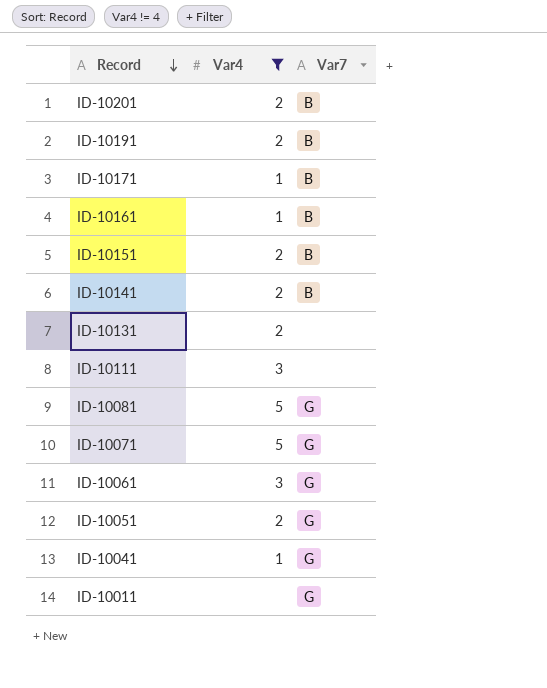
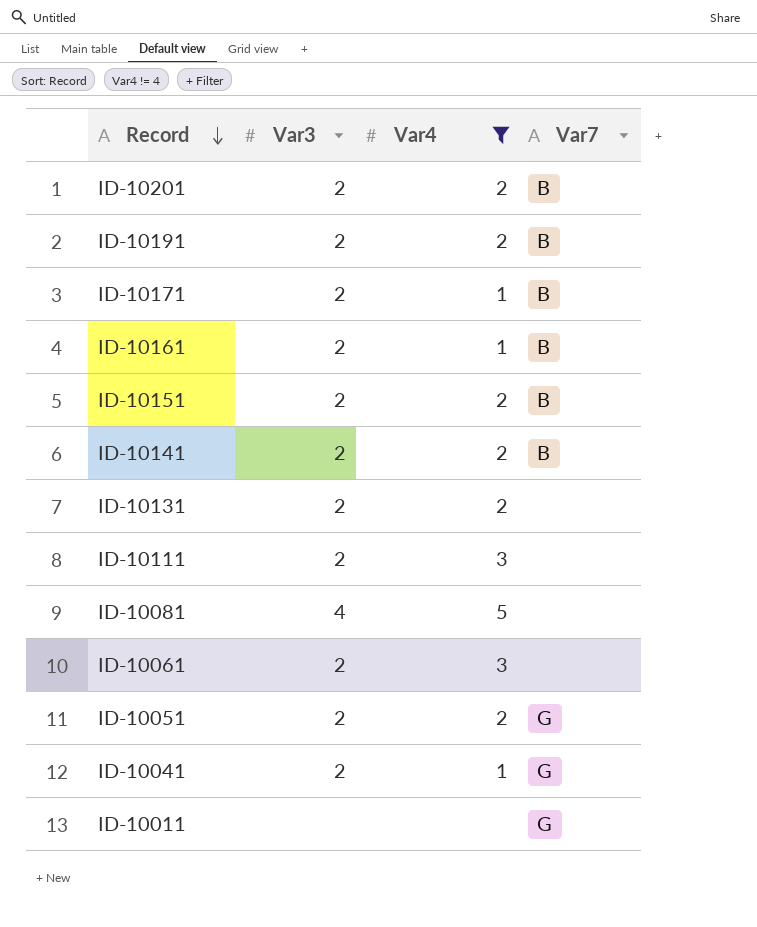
column Var3 | position: none -> 2
row ID-10071: 5 | G -> none
ID-10081 | Var7: G -> none
ID-10061 | Var7: G -> none

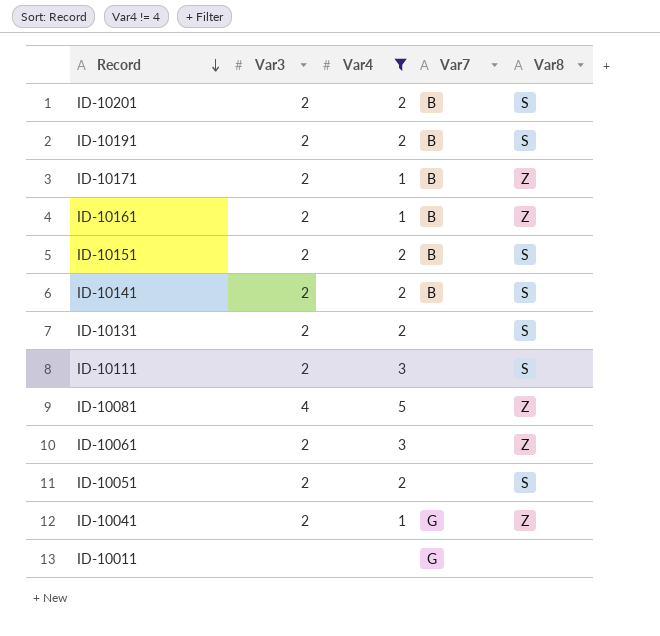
column Var8 | position: none -> 5
ID-10051 | Var7: G -> none

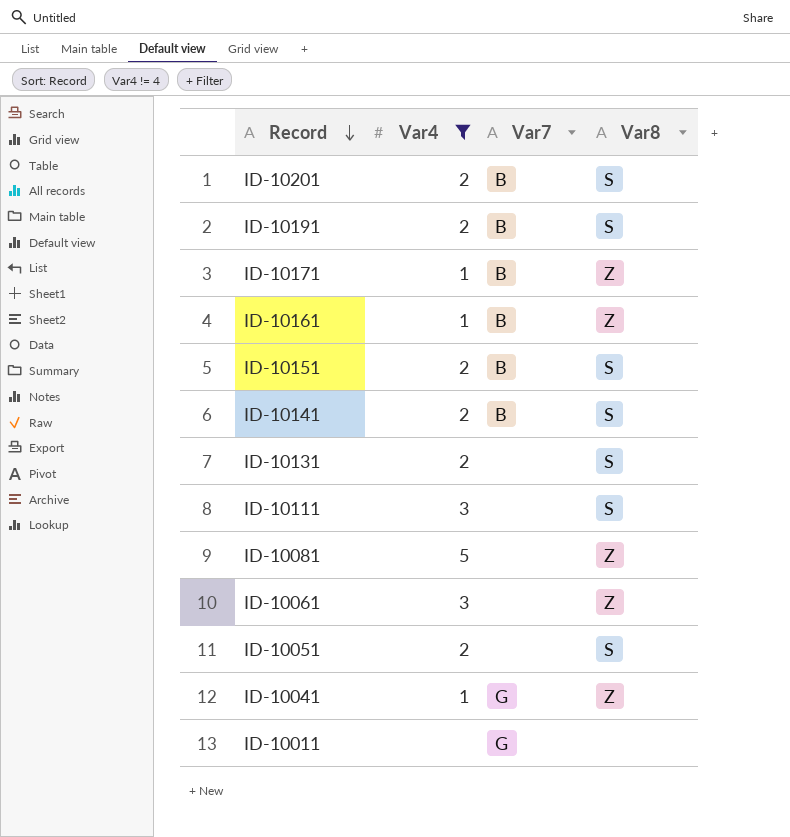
column Var3 | position: 2 -> none

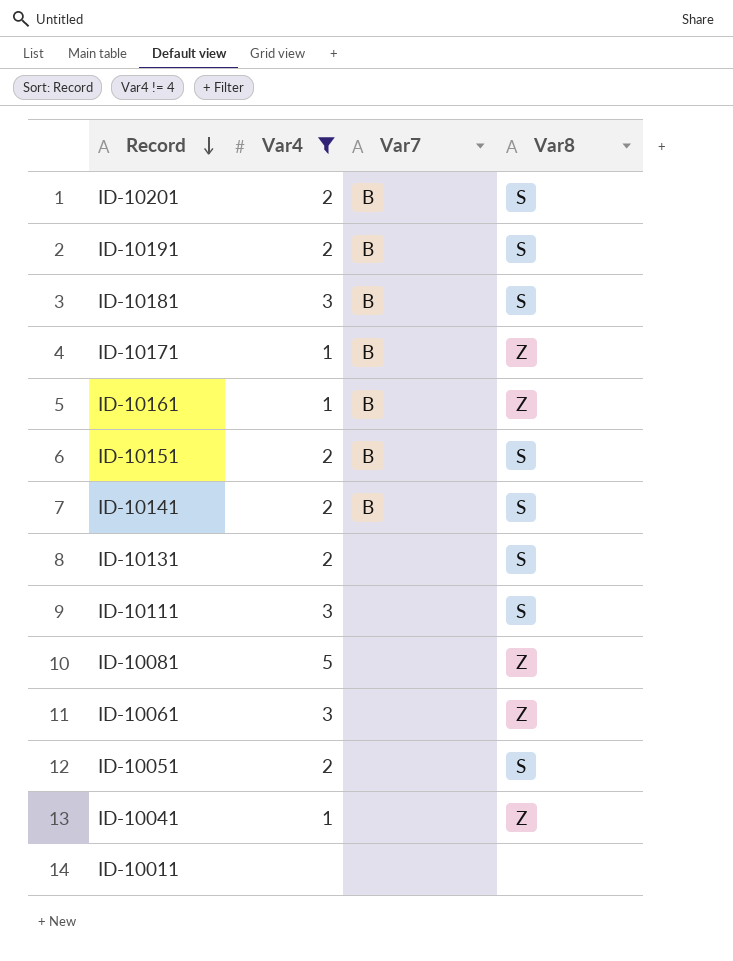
row ID-10181: none -> 3 | B | S
ID-10041 | Var7: G -> none
ID-10011 | Var7: G -> none

